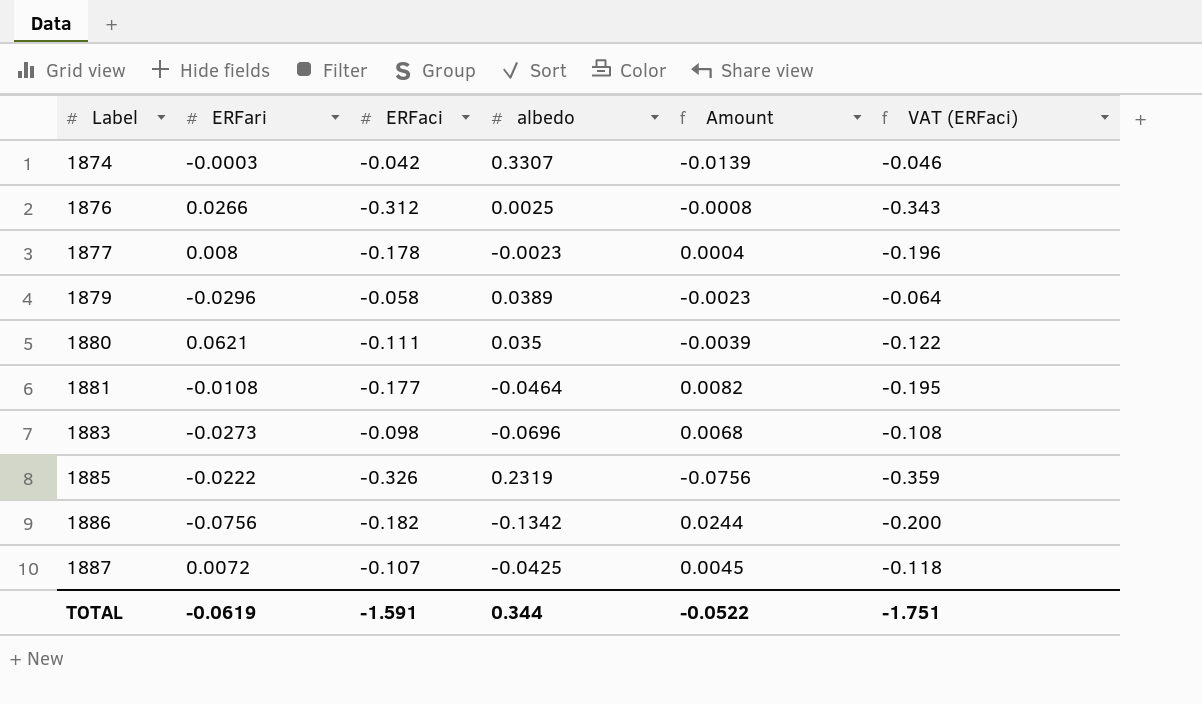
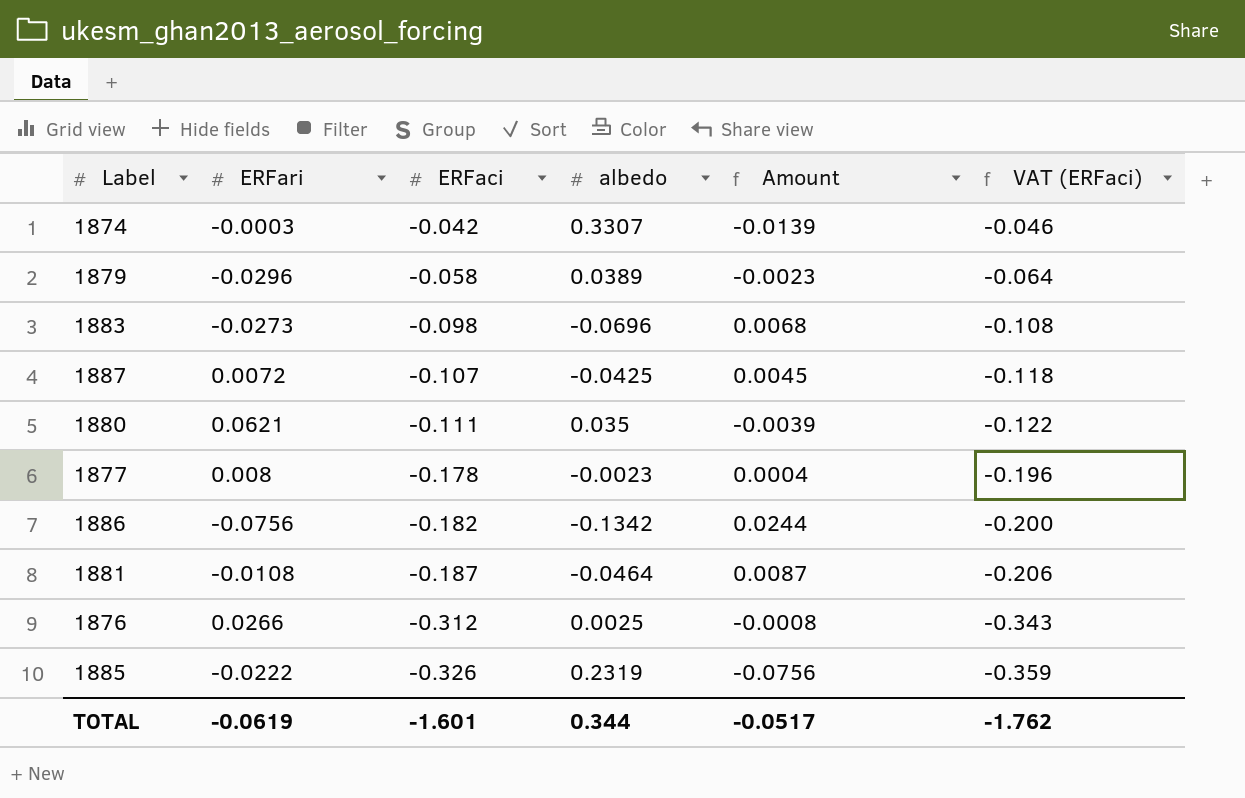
row order: Label ascending -> ERFaci descending
1881 | ERFaci: -0.177 -> -0.187
1881 | Amount: 0.0082 -> 0.0087
1881 | VAT (ERFaci): -0.195 -> -0.206
TOTAL | ERFaci: -1.591 -> -1.601
TOTAL | Amount: -0.0522 -> -0.0517
TOTAL | VAT (ERFaci): -1.751 -> -1.762

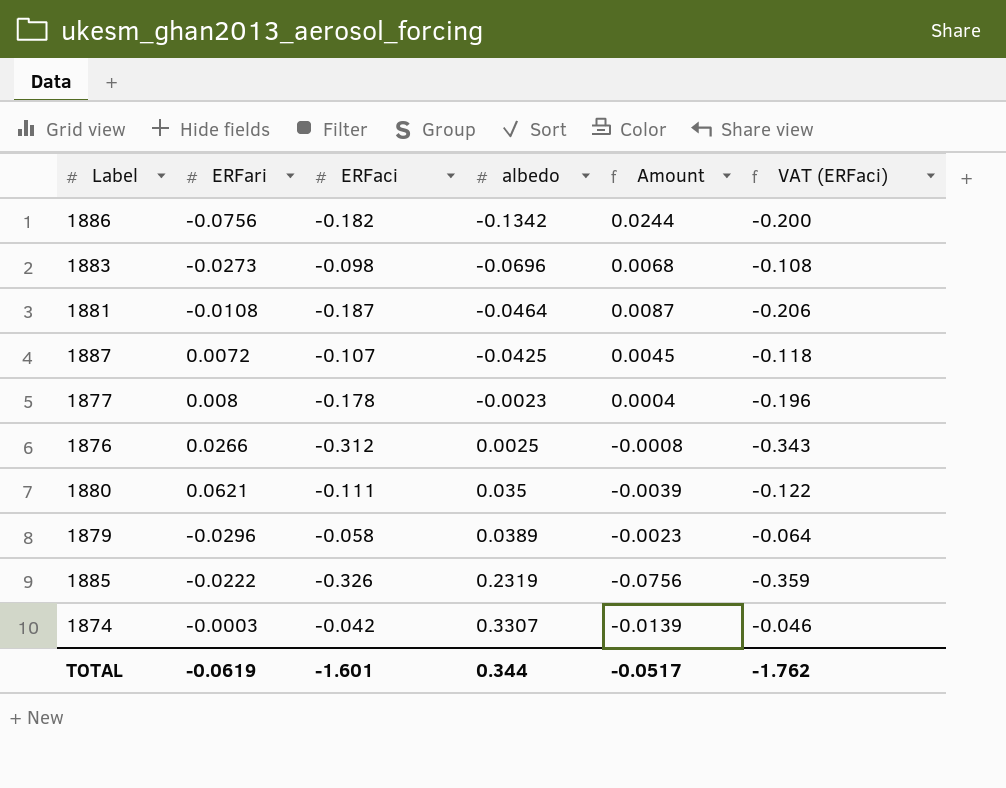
row order: ERFaci descending -> albedo ascending

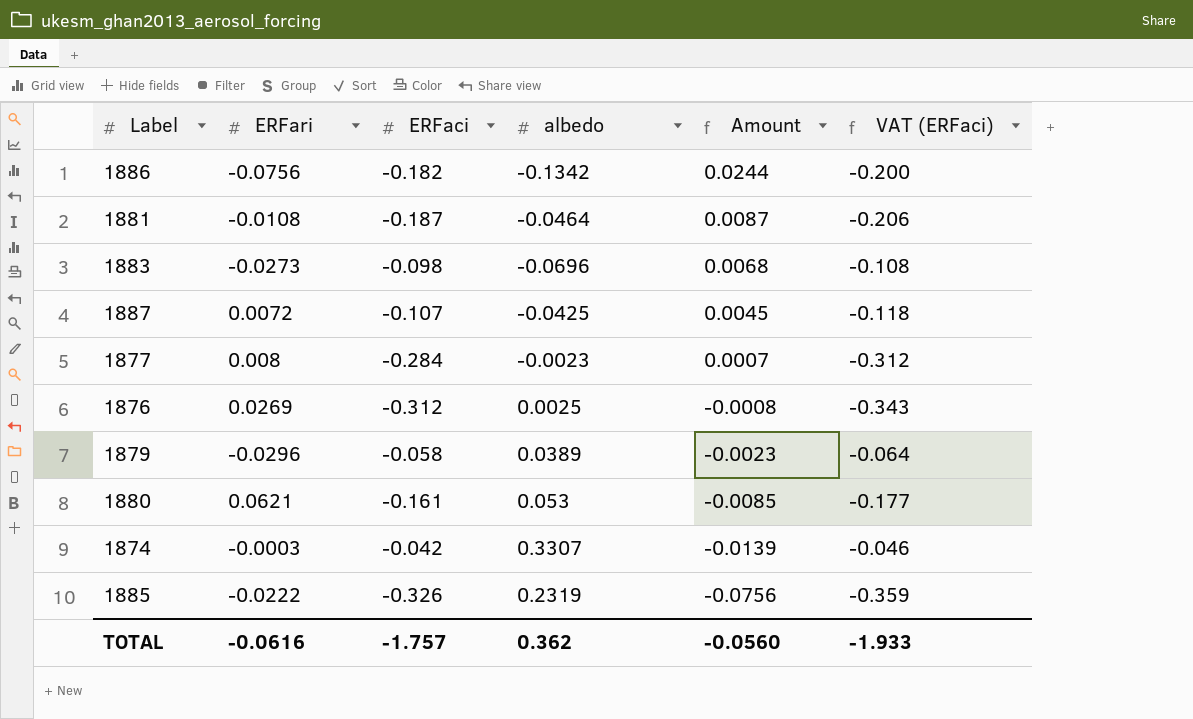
row order: albedo ascending -> Amount descending
1877 | ERFaci: -0.178 -> -0.284
1877 | Amount: 0.0004 -> 0.0007
1877 | VAT (ERFaci): -0.196 -> -0.312
1876 | ERFari: 0.0266 -> 0.0269
1880 | ERFaci: -0.111 -> -0.161
1880 | albedo: 0.035 -> 0.053
1880 | Amount: -0.0039 -> -0.0085
1880 | VAT (ERFaci): -0.122 -> -0.177
TOTAL | ERFari: -0.0619 -> -0.0616
TOTAL | ERFaci: -1.601 -> -1.757
TOTAL | albedo: 0.344 -> 0.362
TOTAL | Amount: -0.0517 -> -0.0560
TOTAL | VAT (ERFaci): -1.762 -> -1.933

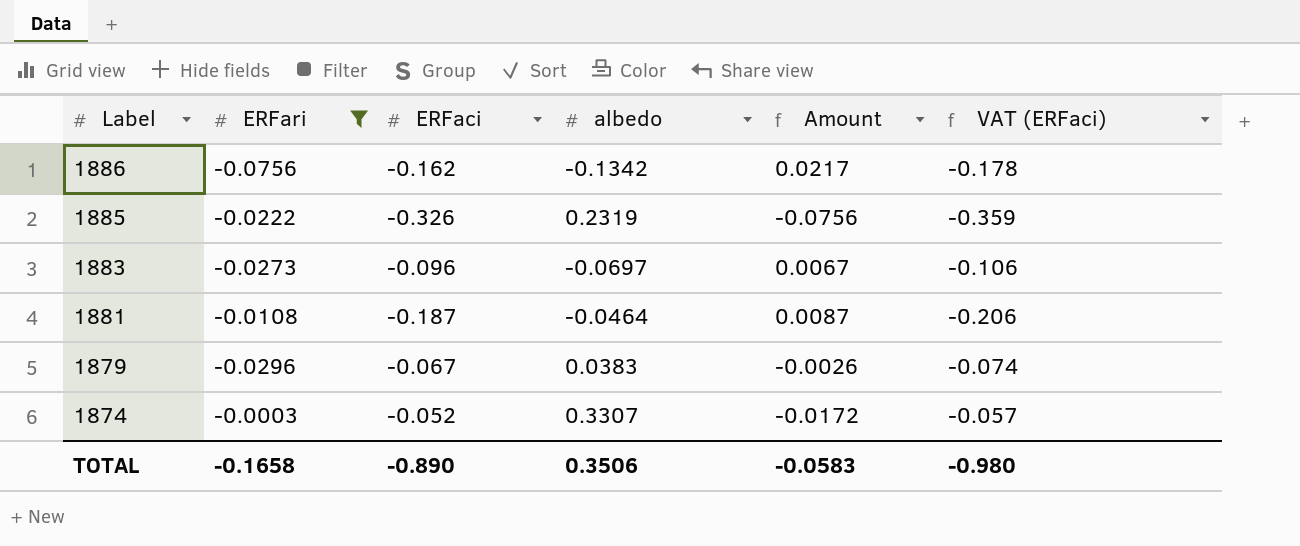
filter: none -> ERFari <= -0.0003
row order: Amount descending -> Label descending
1886 | ERFaci: -0.182 -> -0.162
1886 | Amount: 0.0244 -> 0.0217
1886 | VAT (ERFaci): -0.200 -> -0.178
1883 | ERFaci: -0.098 -> -0.096
1883 | albedo: -0.0696 -> -0.0697
1883 | Amount: 0.0068 -> 0.0067
1883 | VAT (ERFaci): -0.108 -> -0.106
1879 | ERFaci: -0.058 -> -0.067
1879 | albedo: 0.0389 -> 0.0383
1879 | Amount: -0.0023 -> -0.0026
1879 | VAT (ERFaci): -0.064 -> -0.074
1874 | ERFaci: -0.042 -> -0.052
1874 | Amount: -0.0139 -> -0.0172
1874 | VAT (ERFaci): -0.046 -> -0.057
TOTAL | ERFari: -0.0616 -> -0.1658
TOTAL | ERFaci: -1.757 -> -0.890
TOTAL | albedo: 0.362 -> 0.3506
TOTAL | Amount: -0.0560 -> -0.0583
TOTAL | VAT (ERFaci): -1.933 -> -0.980

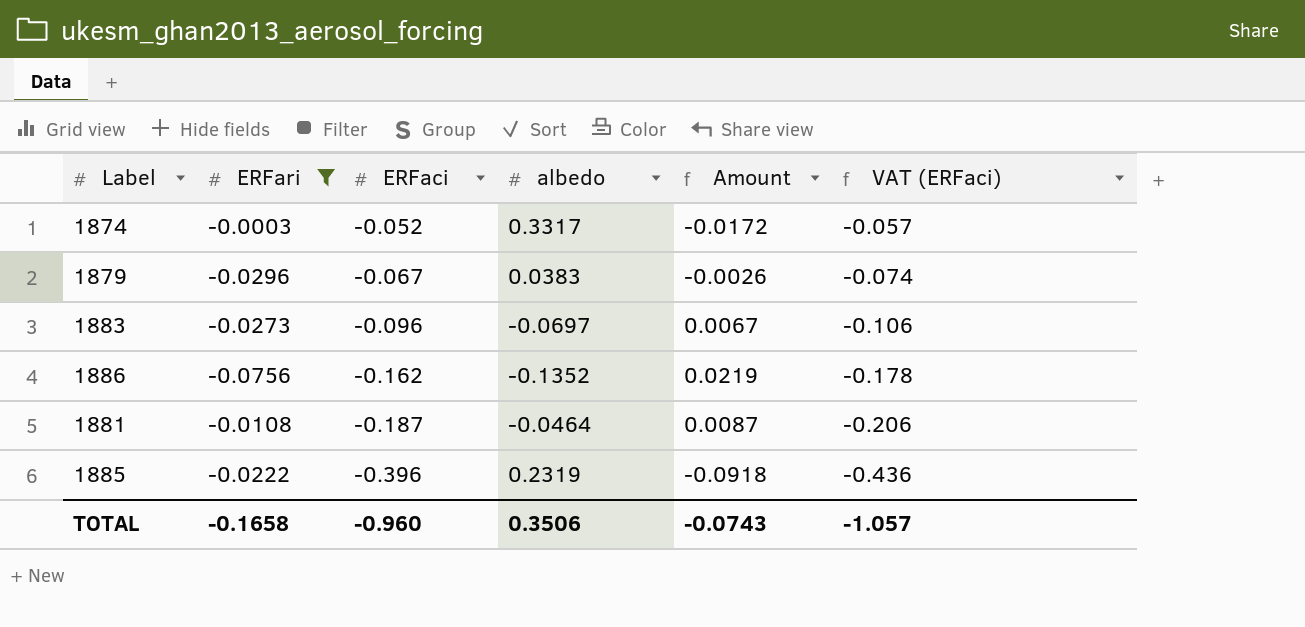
row order: Label descending -> ERFaci descending
1874 | albedo: 0.3307 -> 0.3317
1886 | albedo: -0.1342 -> -0.1352
1886 | Amount: 0.0217 -> 0.0219
1885 | ERFaci: -0.326 -> -0.396
1885 | Amount: -0.0756 -> -0.0918
1885 | VAT (ERFaci): -0.359 -> -0.436
TOTAL | ERFaci: -0.890 -> -0.960
TOTAL | Amount: -0.0583 -> -0.0743
TOTAL | VAT (ERFaci): -0.980 -> -1.057

